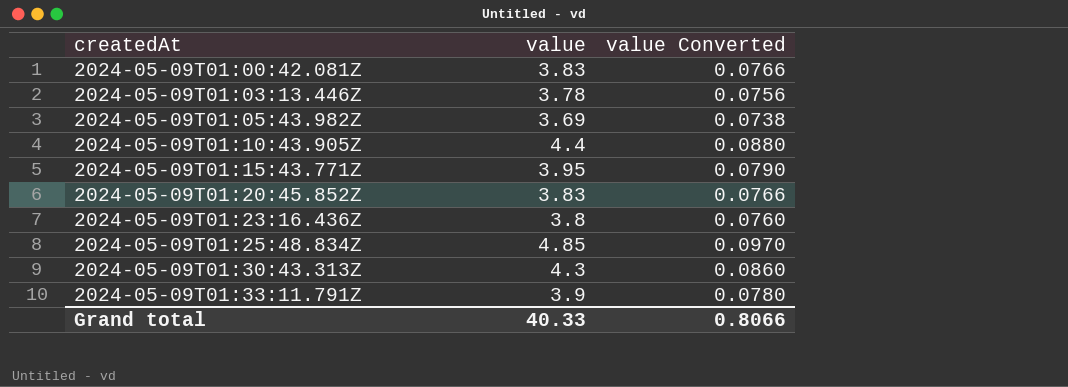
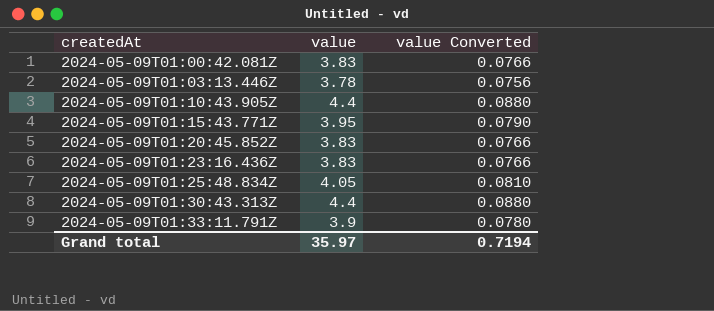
row 2024-05-09T01:05:43.982Z: 3.69 | 0.0738 -> none
2024-05-09T01:23:16.436Z | value: 3.8 -> 3.83
2024-05-09T01:23:16.436Z | value Converted: 0.0760 -> 0.0766
2024-05-09T01:25:48.834Z | value: 4.85 -> 4.05
2024-05-09T01:25:48.834Z | value Converted: 0.0970 -> 0.0810
2024-05-09T01:30:43.313Z | value: 4.3 -> 4.4
2024-05-09T01:30:43.313Z | value Converted: 0.0860 -> 0.0880
Grand total | value: 40.33 -> 35.97
Grand total | value Converted: 0.8066 -> 0.7194

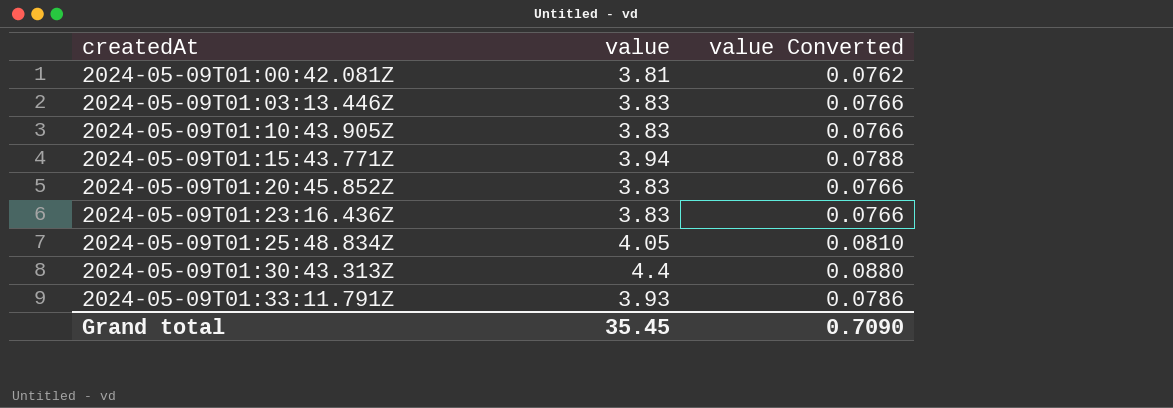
2024-05-09T01:00:42.081Z | value: 3.83 -> 3.81
2024-05-09T01:00:42.081Z | value Converted: 0.0766 -> 0.0762
2024-05-09T01:03:13.446Z | value: 3.78 -> 3.83
2024-05-09T01:03:13.446Z | value Converted: 0.0756 -> 0.0766
2024-05-09T01:10:43.905Z | value: 4.4 -> 3.83
2024-05-09T01:10:43.905Z | value Converted: 0.0880 -> 0.0766
2024-05-09T01:15:43.771Z | value: 3.95 -> 3.94
2024-05-09T01:15:43.771Z | value Converted: 0.0790 -> 0.0788
2024-05-09T01:33:11.791Z | value: 3.9 -> 3.93
2024-05-09T01:33:11.791Z | value Converted: 0.0780 -> 0.0786
Grand total | value: 35.97 -> 35.45
Grand total | value Converted: 0.7194 -> 0.7090

